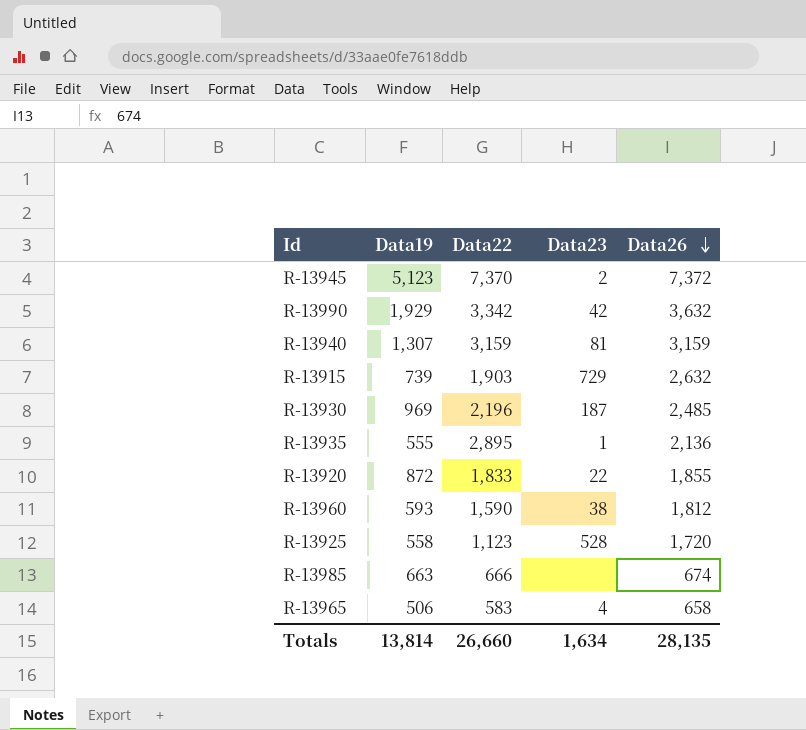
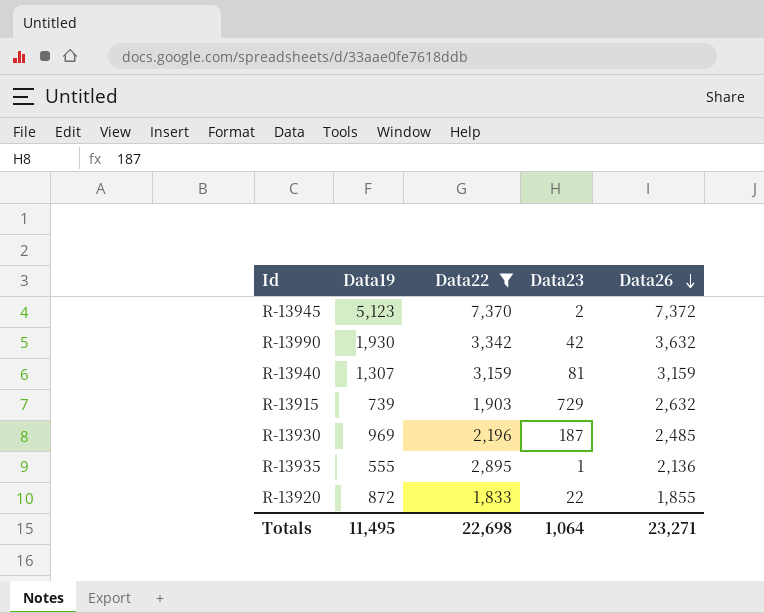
filter: none -> Data22 >= 1,833
R-13990 | Data19: 1,929 -> 1,930
Totals | Data19: 13,814 -> 11,495
Totals | Data22: 26,660 -> 22,698
Totals | Data23: 1,634 -> 1,064
Totals | Data26: 28,135 -> 23,271

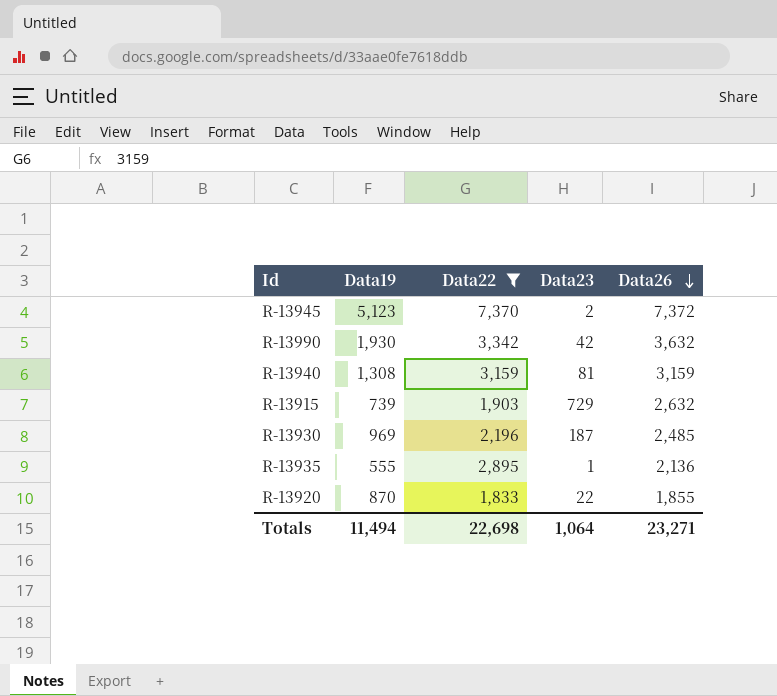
R-13940 | Data19: 1,307 -> 1,308
R-13920 | Data19: 872 -> 870
Totals | Data19: 11,495 -> 11,494

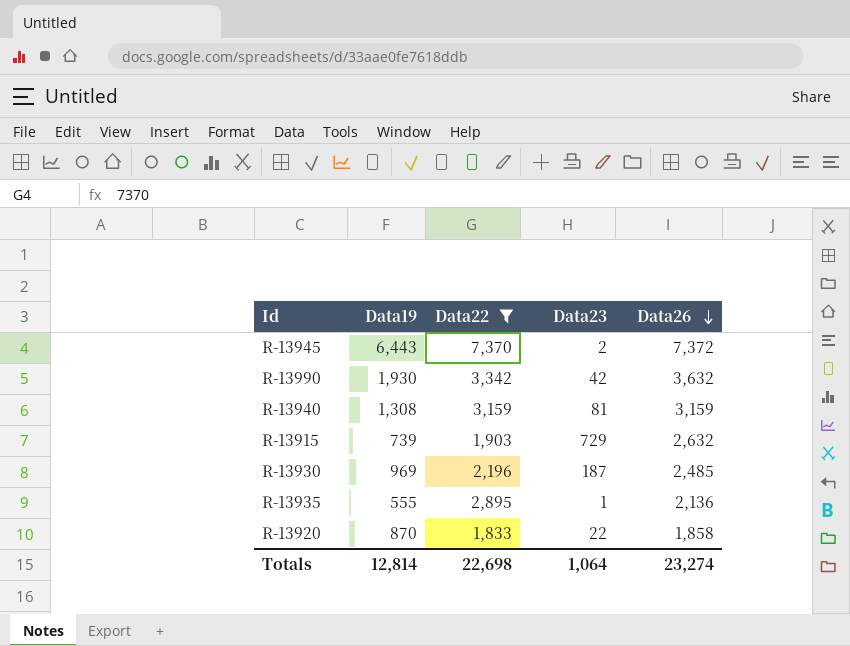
R-13945 | Data19: 5,123 -> 6,443
R-13920 | Data26: 1,855 -> 1,858
Totals | Data19: 11,494 -> 12,814
Totals | Data26: 23,271 -> 23,274

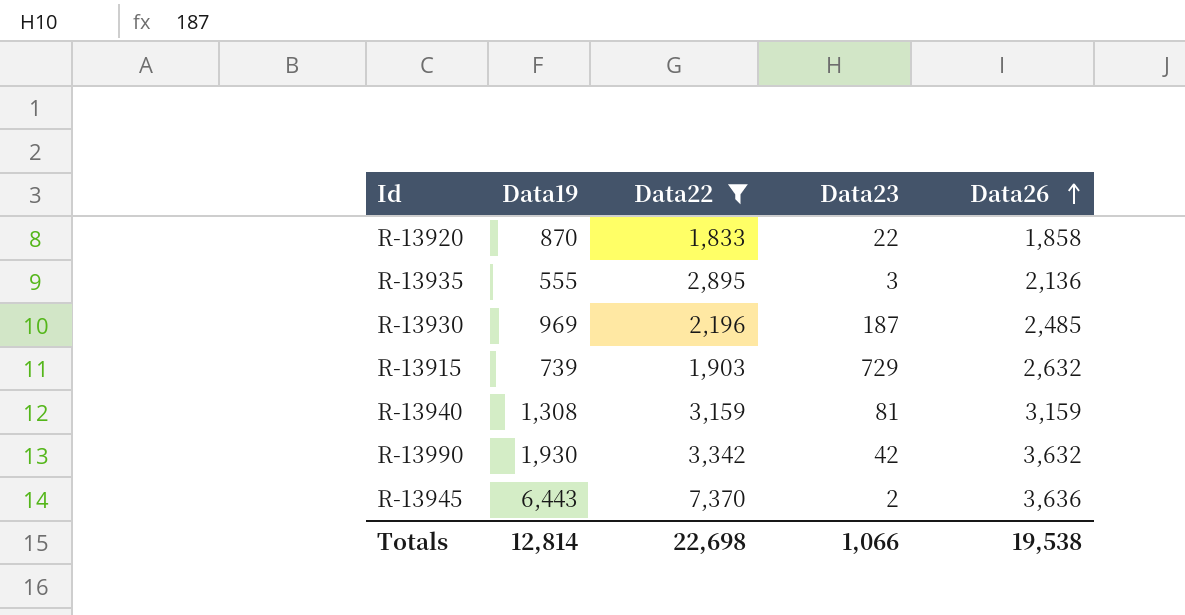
row order: Data26 descending -> Data26 ascending
R-13935 | Data23: 1 -> 3
R-13945 | Data26: 7,372 -> 3,636
Totals | Data23: 1,064 -> 1,066
Totals | Data26: 23,274 -> 19,538

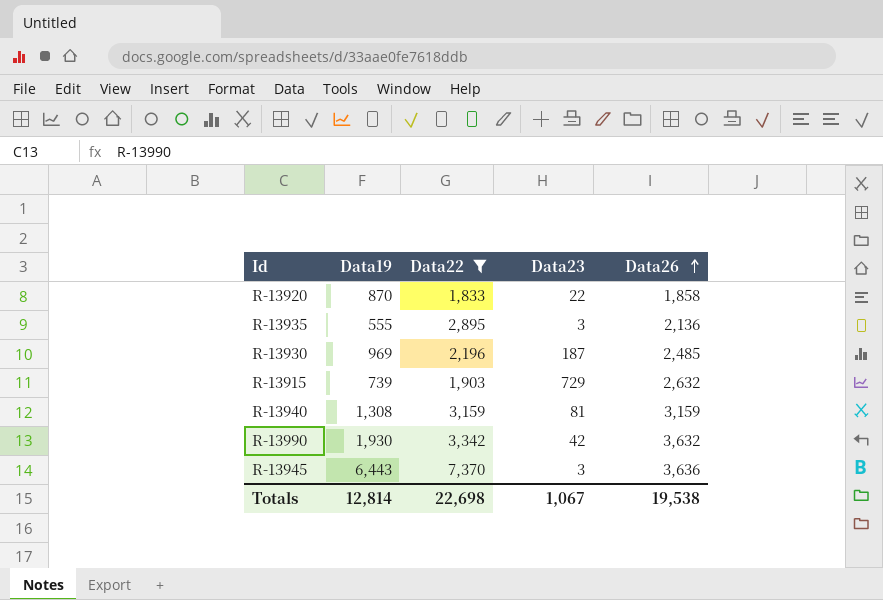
R-13945 | Data23: 2 -> 3
Totals | Data23: 1,066 -> 1,067

